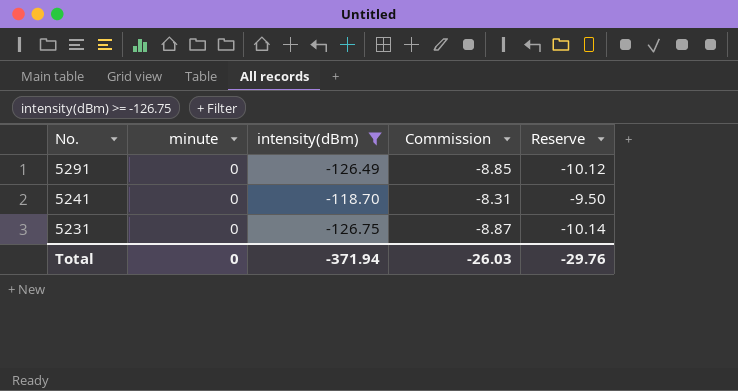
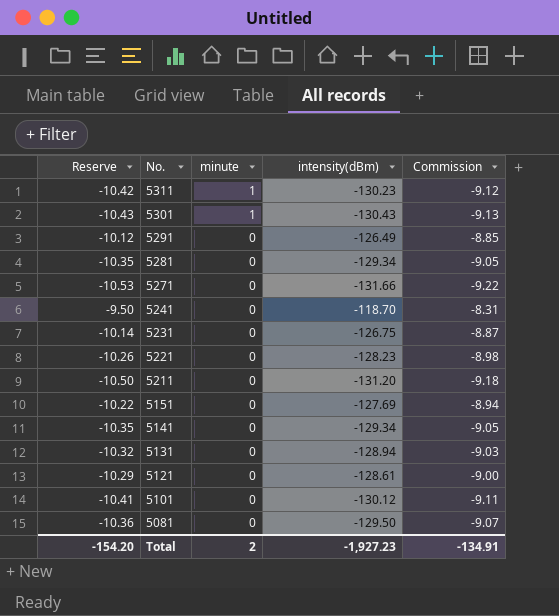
filter: intensity(dBm) >= -126.75 -> none
column Reserve | position: 5 -> 1
Total | Reserve: -29.76 -> -154.20
Total | minute: 0 -> 2
Total | intensity(dBm): -371.94 -> -1,927.23
Total | Commission: -26.03 -> -134.91

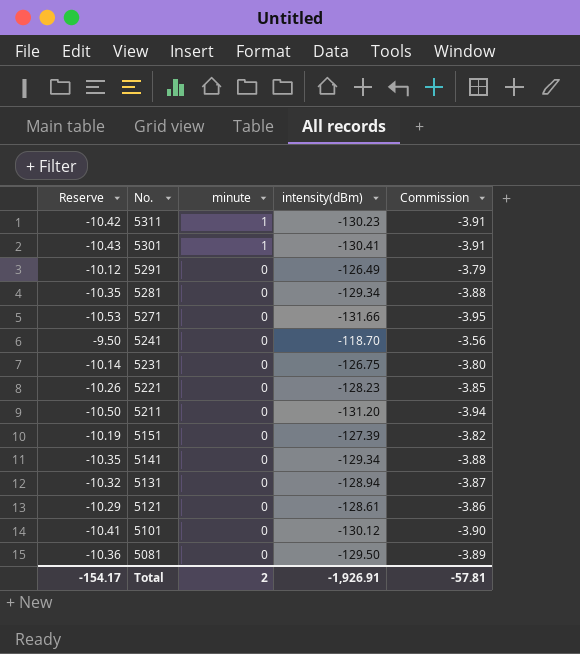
column Commission | formula: [intensity(dBm)] * 0.07 -> [intensity(dBm)] * 0.03
5301 | intensity(dBm): -130.43 -> -130.41
5151 | Reserve: -10.22 -> -10.19
5151 | intensity(dBm): -127.69 -> -127.39
Total | Reserve: -154.20 -> -154.17
Total | intensity(dBm): -1,927.23 -> -1,926.91
Total | Commission: -134.91 -> -57.81

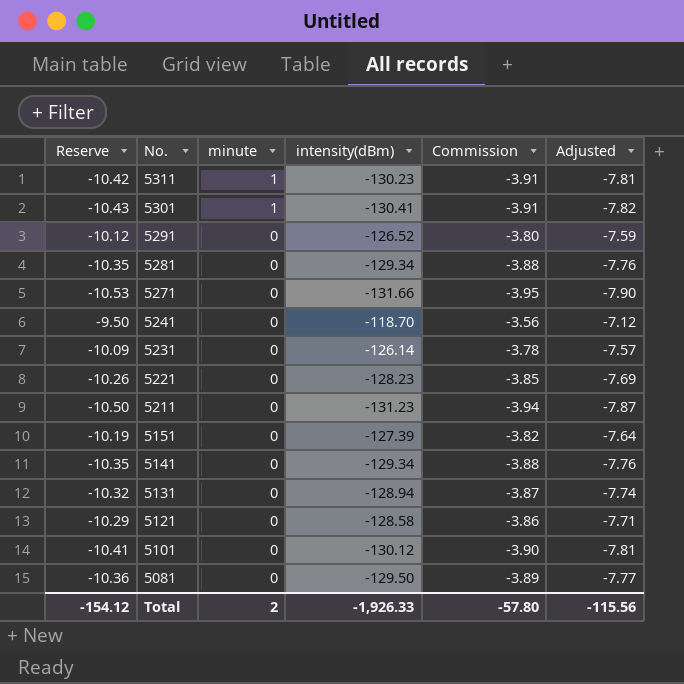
column Adjusted | formula: none -> [intensity(dBm)] * 0.06
5291 | intensity(dBm): -126.49 -> -126.52
5291 | Commission: -3.79 -> -3.80
5231 | Reserve: -10.14 -> -10.09
5231 | intensity(dBm): -126.75 -> -126.14
5231 | Commission: -3.80 -> -3.78
5211 | intensity(dBm): -131.20 -> -131.23
5121 | intensity(dBm): -128.61 -> -128.58
Total | Reserve: -154.17 -> -154.12
Total | intensity(dBm): -1,926.91 -> -1,926.33
Total | Commission: -57.81 -> -57.80

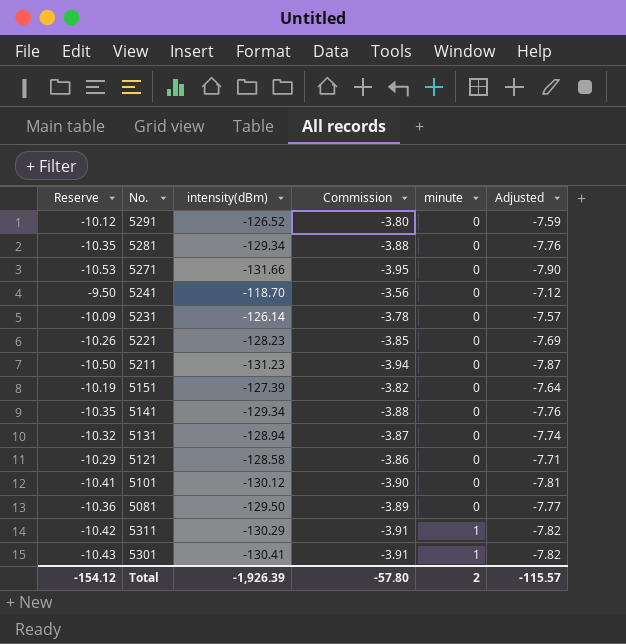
row order: No. descending -> minute ascending
column minute | position: 3 -> 5
5311 | intensity(dBm): -130.23 -> -130.29
5311 | Adjusted: -7.81 -> -7.82
Total | intensity(dBm): -1,926.33 -> -1,926.39
Total | Adjusted: -115.56 -> -115.57

